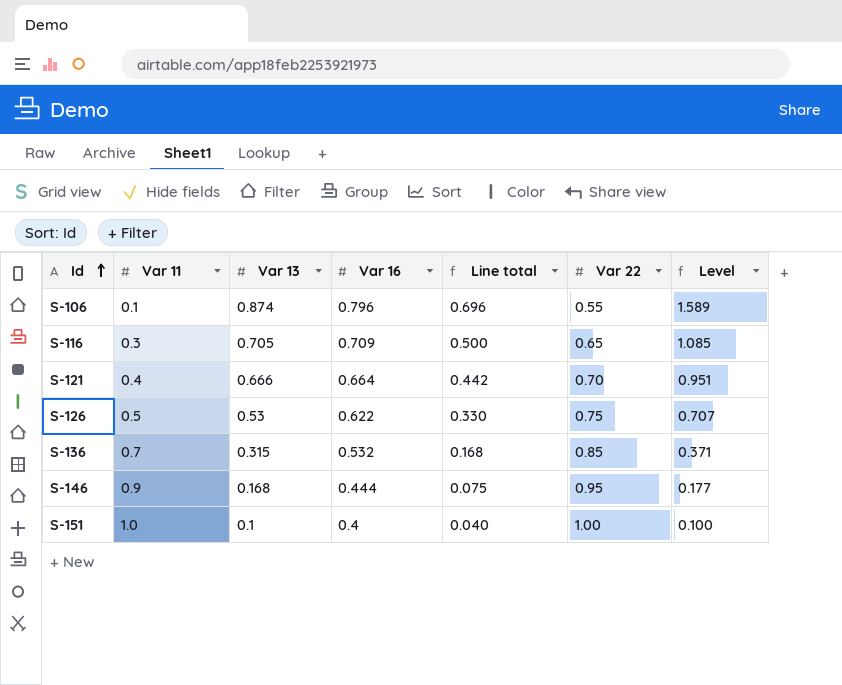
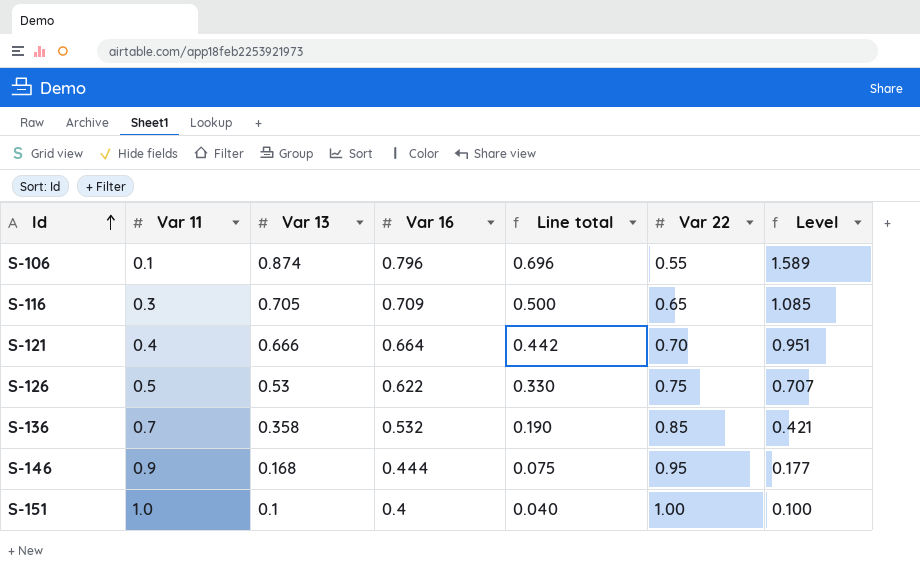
S-136 | Var 13: 0.315 -> 0.358
S-136 | Line total: 0.168 -> 0.190
S-136 | Level: 0.371 -> 0.421

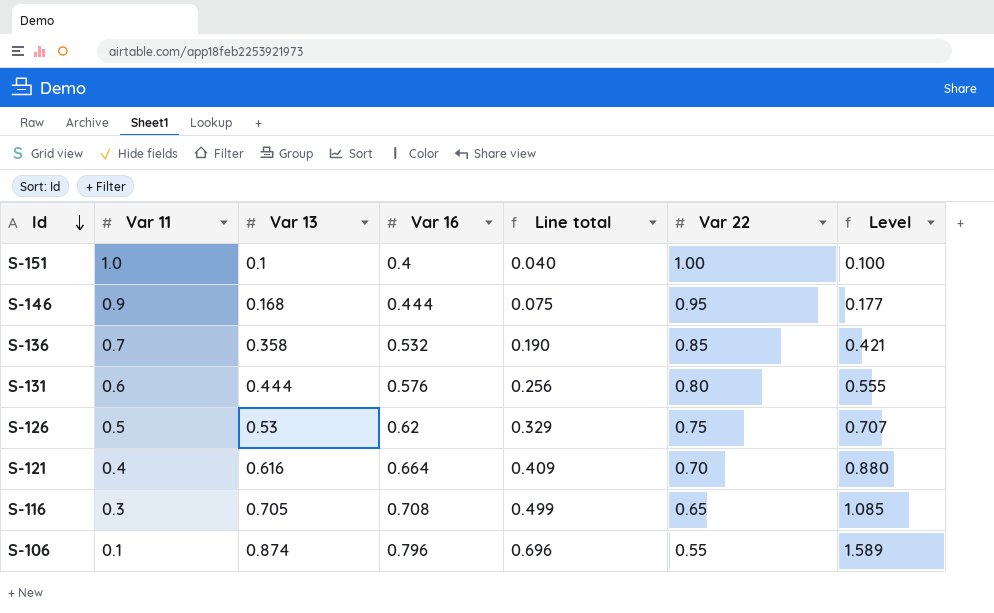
row order: Id ascending -> Id descending
row S-131: none -> 0.6 | 0.444 | 0.576 | 0.256 | 0.80 | 0.555
S-126 | Var 16: 0.622 -> 0.62
S-126 | Line total: 0.330 -> 0.329
S-121 | Var 13: 0.666 -> 0.616
S-121 | Line total: 0.442 -> 0.409
S-121 | Level: 0.951 -> 0.880
S-116 | Var 16: 0.709 -> 0.708
S-116 | Line total: 0.500 -> 0.499

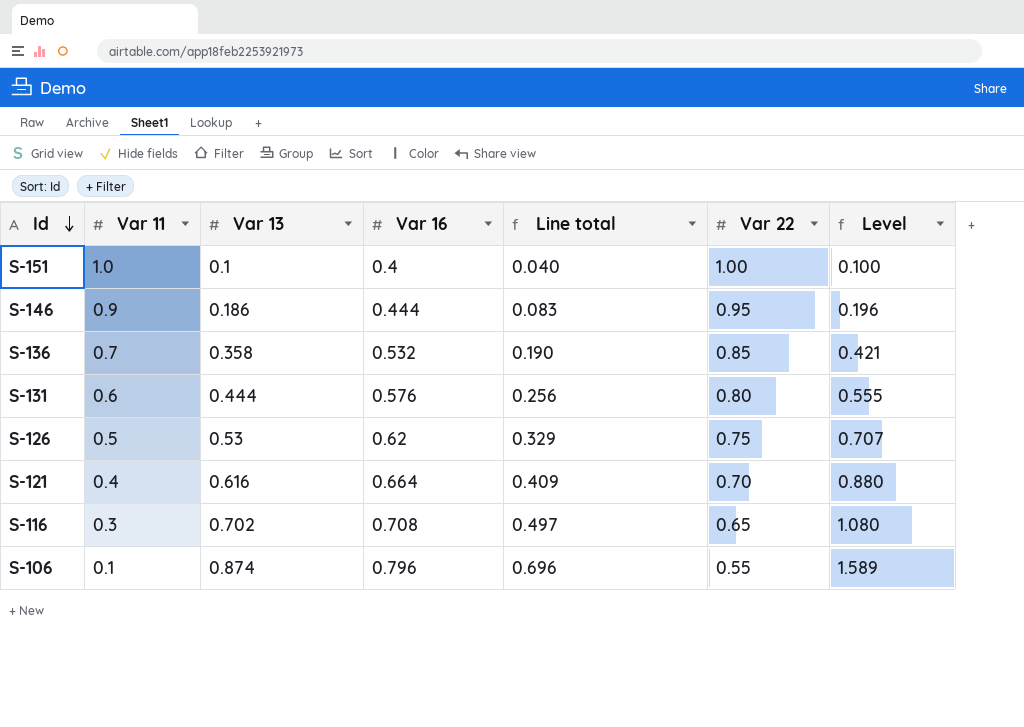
S-146 | Var 13: 0.168 -> 0.186
S-146 | Line total: 0.075 -> 0.083
S-146 | Level: 0.177 -> 0.196
S-116 | Var 13: 0.705 -> 0.702
S-116 | Line total: 0.499 -> 0.497
S-116 | Level: 1.085 -> 1.080

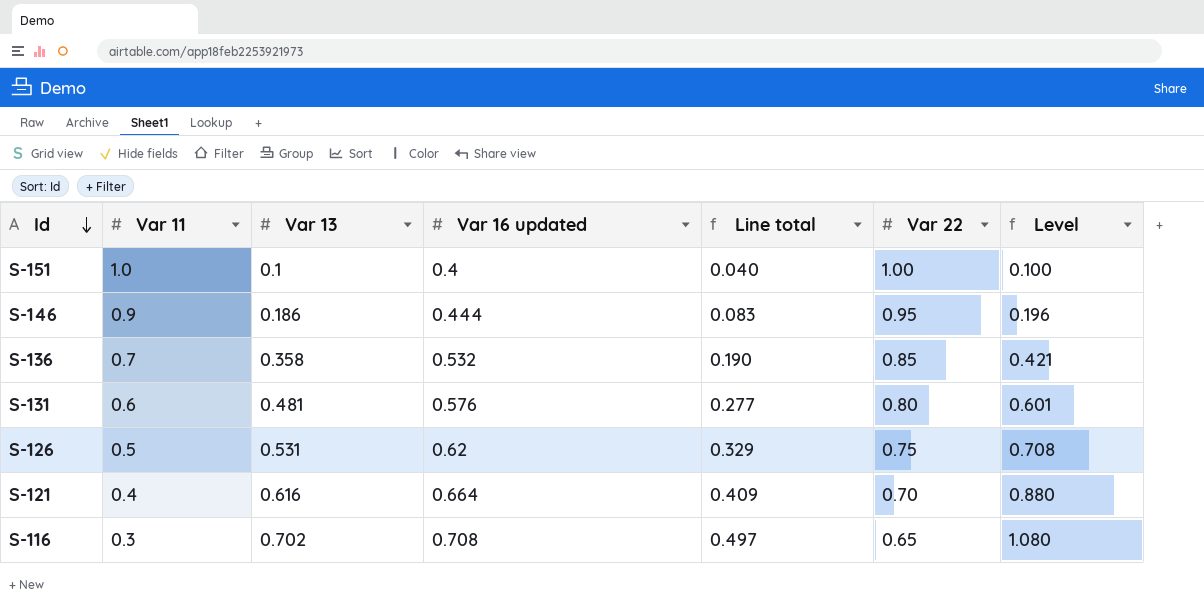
column name: Var 16 -> Var 16 updated
row S-106: 0.1 | 0.874 | 0.796 | 0.696 | 0.55 | 1.589 -> none
S-131 | Var 13: 0.444 -> 0.481
S-131 | Line total: 0.256 -> 0.277
S-131 | Level: 0.555 -> 0.601
S-126 | Var 13: 0.53 -> 0.531
S-126 | Level: 0.707 -> 0.708

